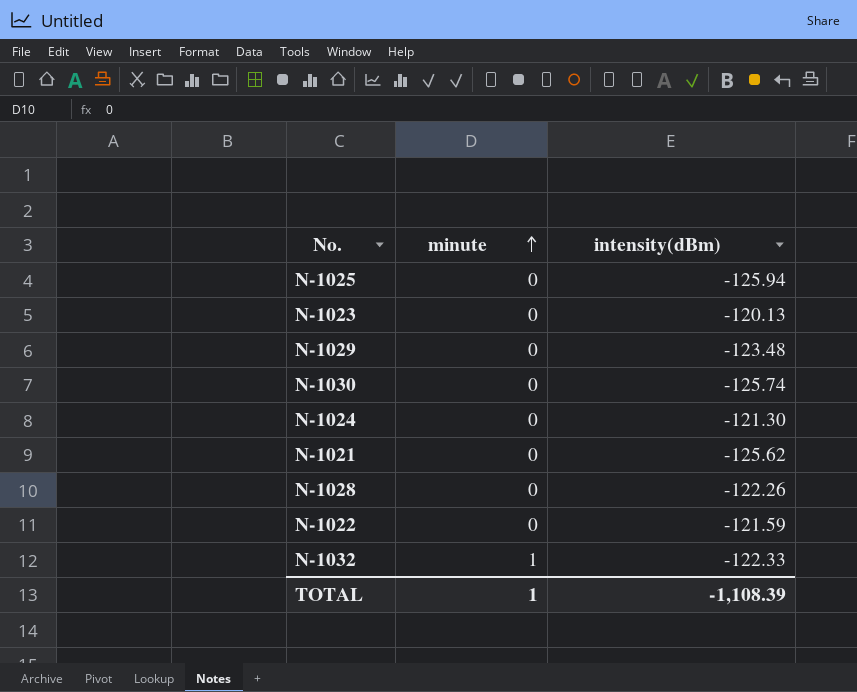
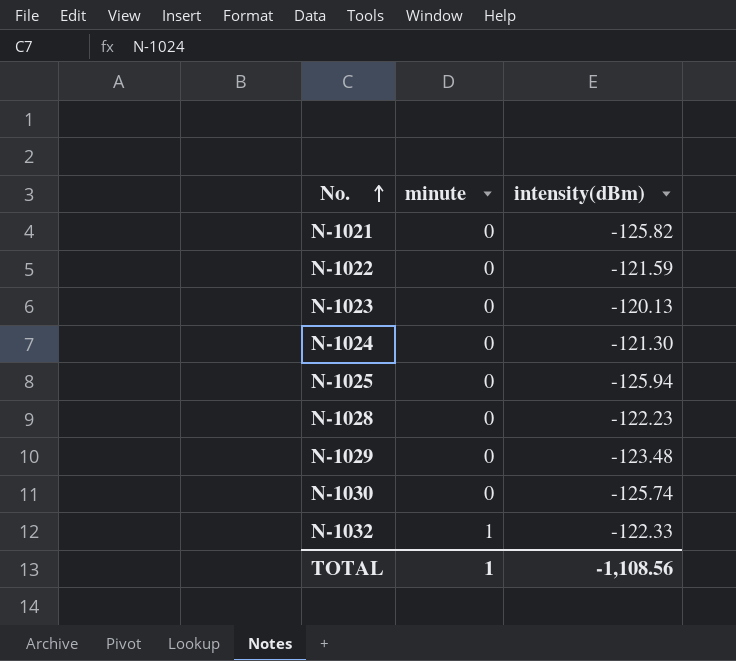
row order: minute ascending -> No. ascending
N-1021 | intensity(dBm): -125.62 -> -125.82
N-1028 | intensity(dBm): -122.26 -> -122.23
TOTAL | intensity(dBm): -1,108.39 -> -1,108.56

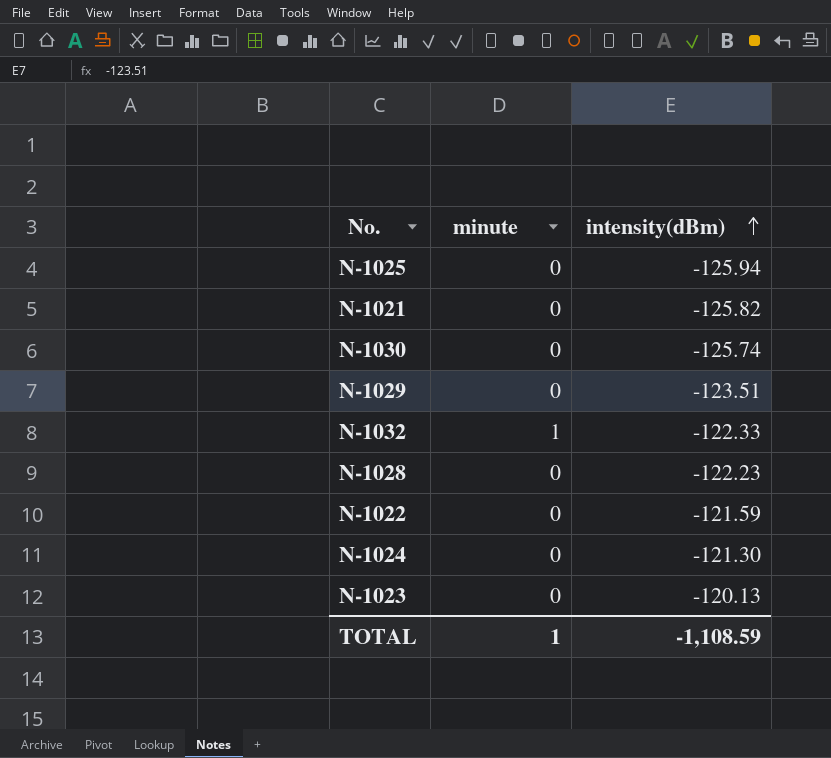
row order: No. ascending -> intensity(dBm) ascending
N-1029 | intensity(dBm): -123.48 -> -123.51
TOTAL | intensity(dBm): -1,108.56 -> -1,108.59

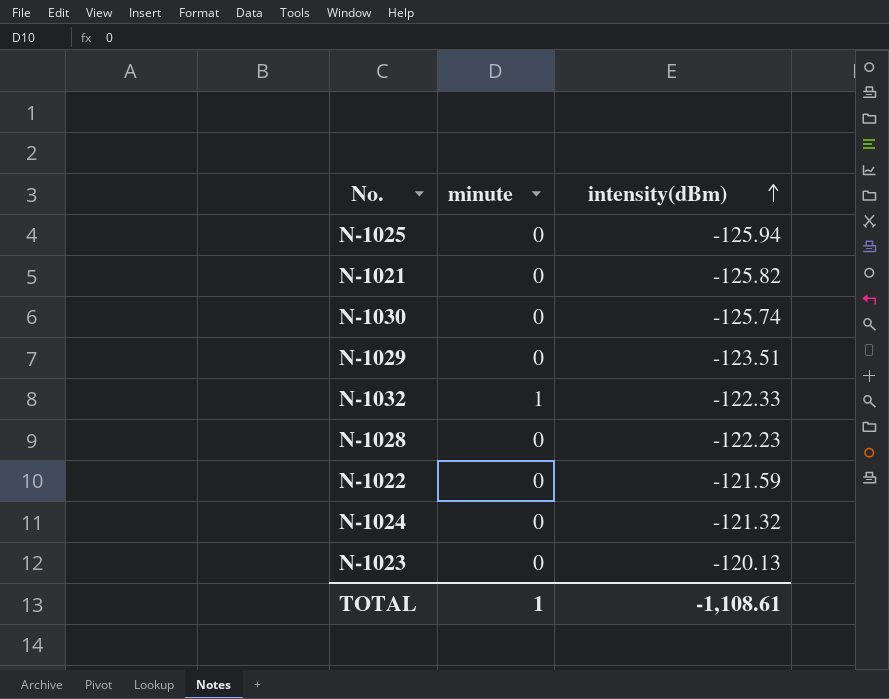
N-1024 | intensity(dBm): -121.30 -> -121.32
TOTAL | intensity(dBm): -1,108.59 -> -1,108.61

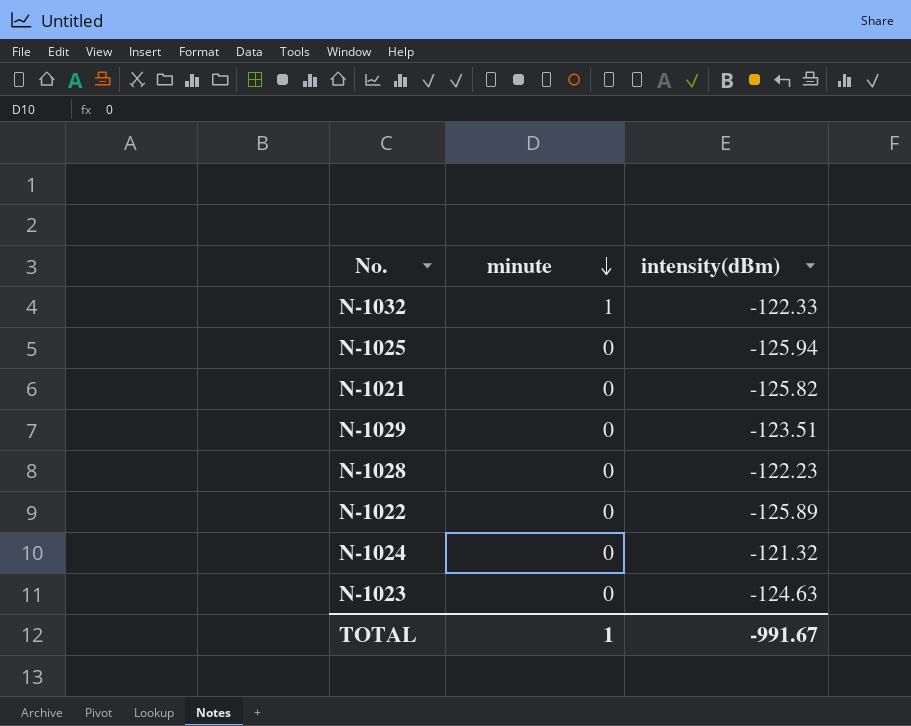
row order: intensity(dBm) ascending -> minute descending
row N-1030: 0 | -125.74 -> none
N-1022 | intensity(dBm): -121.59 -> -125.89
N-1023 | intensity(dBm): -120.13 -> -124.63
TOTAL | intensity(dBm): -1,108.61 -> -991.67

